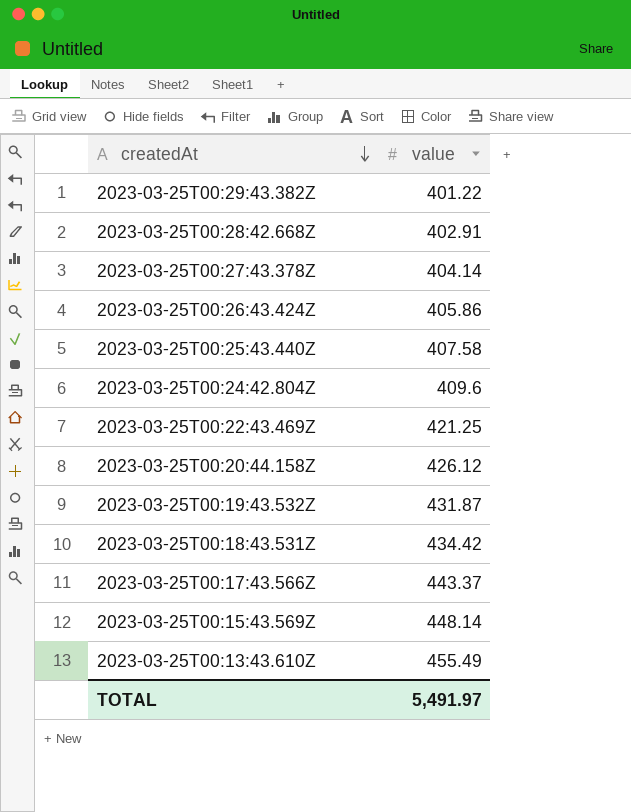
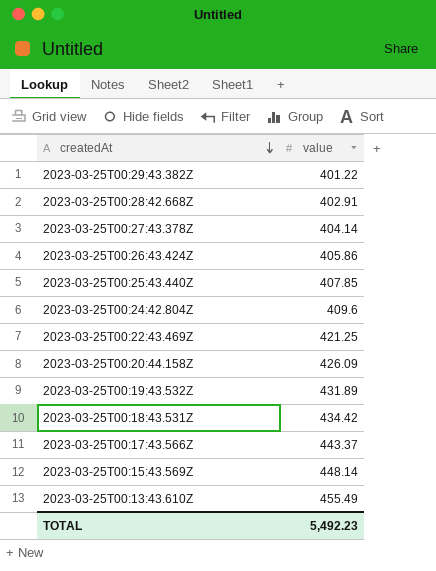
2023-03-25T00:25:43.440Z | value: 407.58 -> 407.85
2023-03-25T00:20:44.158Z | value: 426.12 -> 426.09
2023-03-25T00:19:43.532Z | value: 431.87 -> 431.89
TOTAL | value: 5,491.97 -> 5,492.23

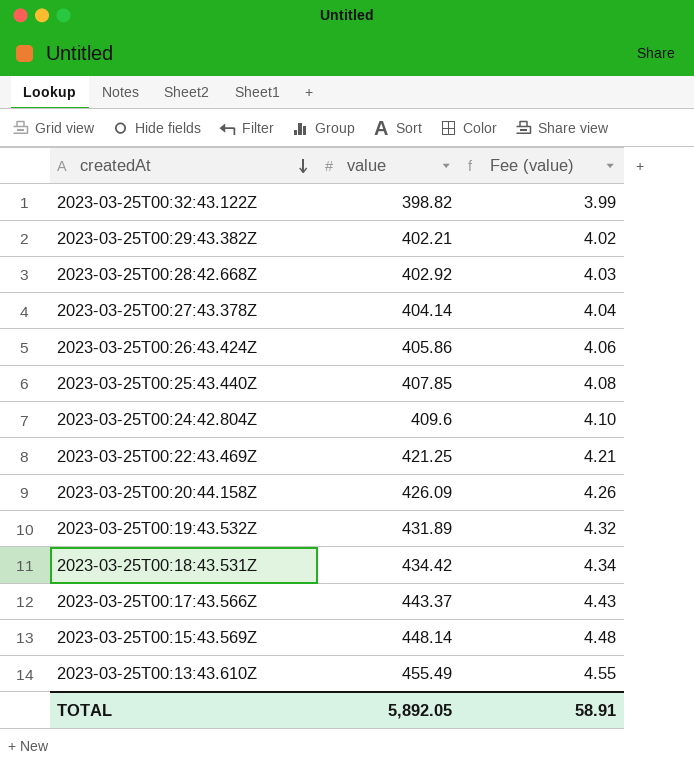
column Fee (value) | formula: none -> [value] * 0.01
row 2023-03-25T00:32:43.122Z: none -> 398.82 | 3.99
2023-03-25T00:29:43.382Z | value: 401.22 -> 402.21
2023-03-25T00:28:42.668Z | value: 402.91 -> 402.92
TOTAL | value: 5,492.23 -> 5,892.05

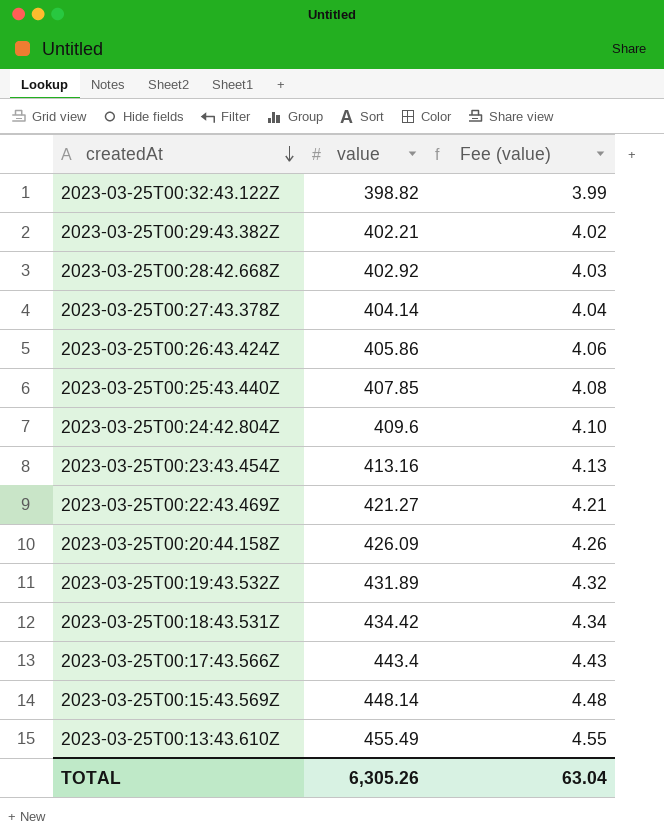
row 2023-03-25T00:23:43.454Z: none -> 413.16 | 4.13
2023-03-25T00:22:43.469Z | value: 421.25 -> 421.27
2023-03-25T00:17:43.566Z | value: 443.37 -> 443.4
TOTAL | value: 5,892.05 -> 6,305.26
TOTAL | Fee (value): 58.91 -> 63.04

